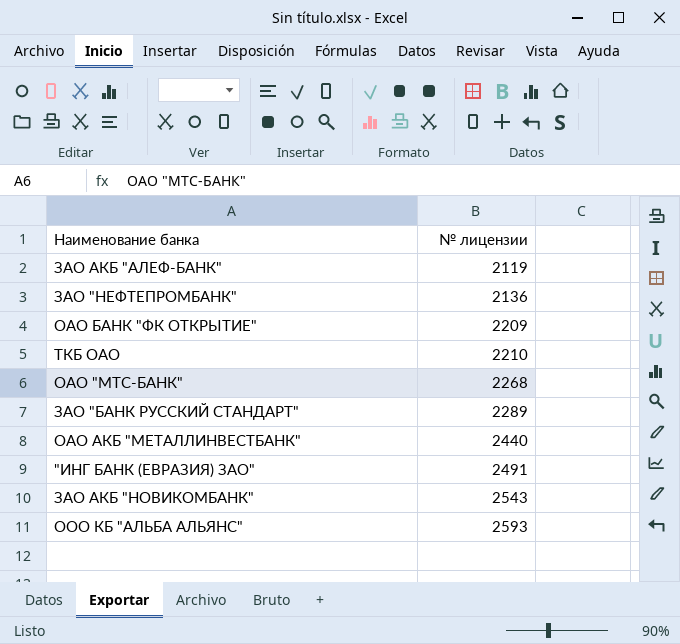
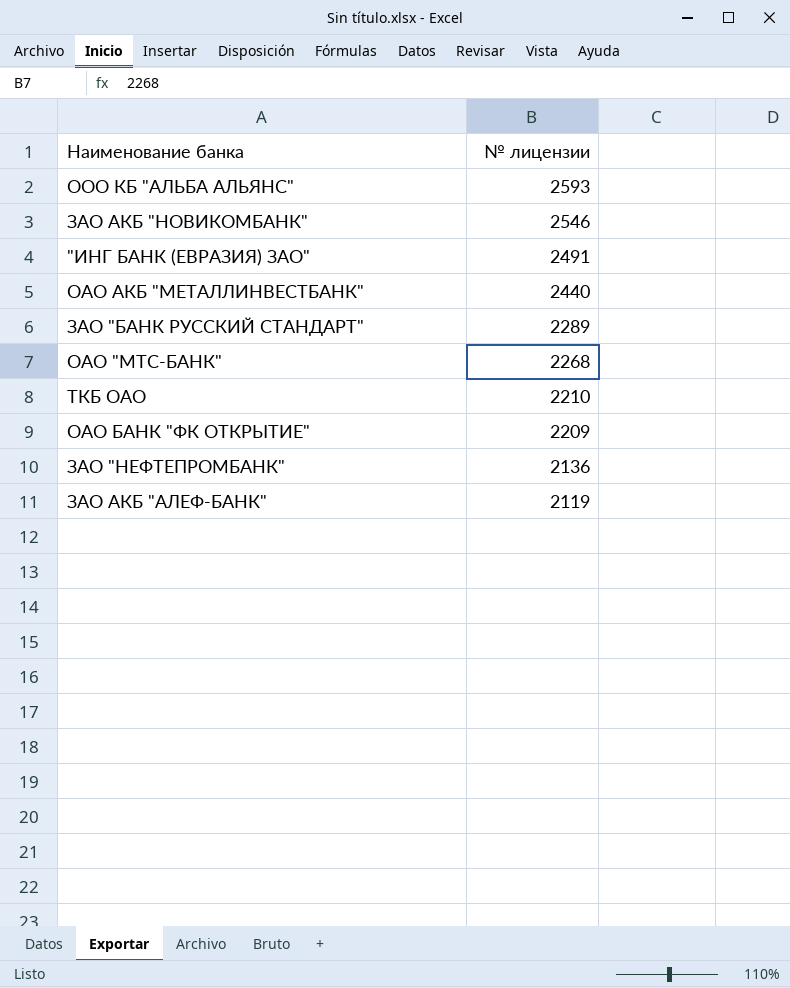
row order: № лицензии ascending -> № лицензии descending
ЗАО АКБ "НОВИКОМБАНК" | № лицензии: 2543 -> 2546

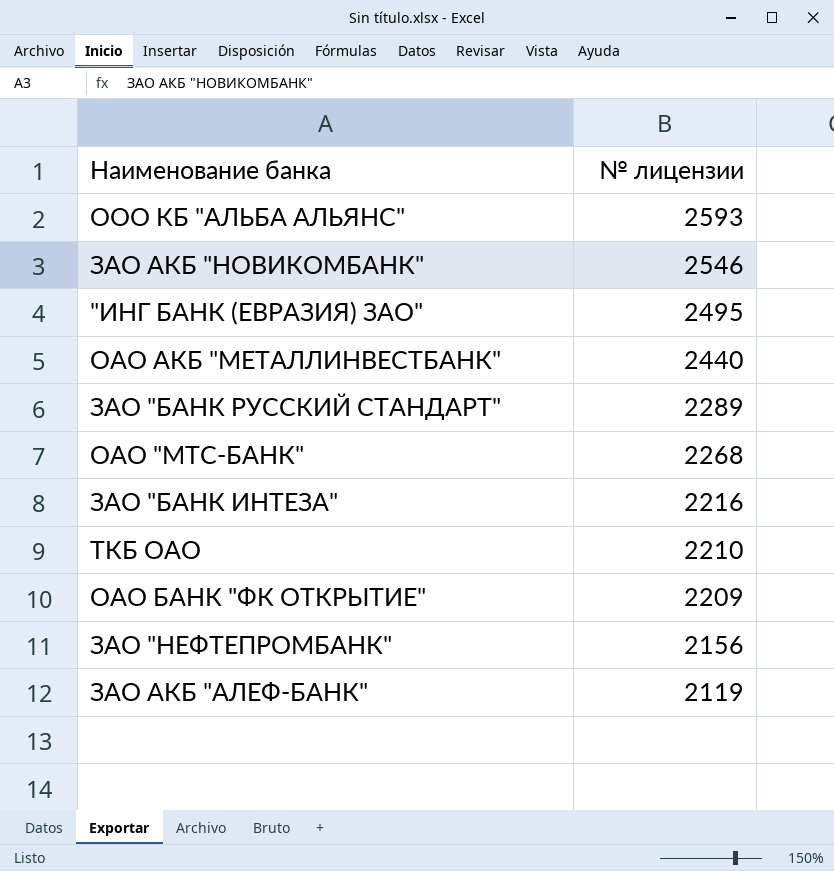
"ИНГ БАНК (ЕВРАЗИЯ) ЗАО" | № лицензии: 2491 -> 2495
row ЗАО "БАНК ИНТЕЗА": none -> 2216
ЗАО "НЕФТЕПРОМБАНК" | № лицензии: 2136 -> 2156

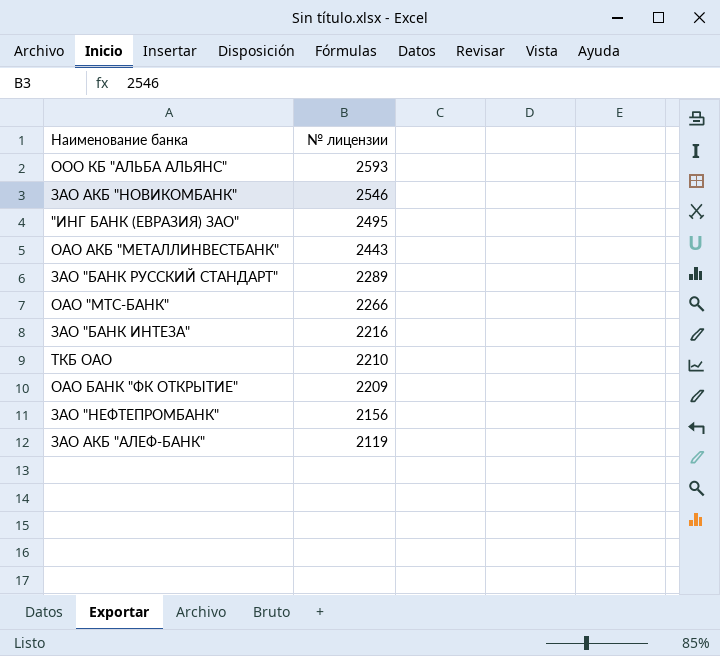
ОАО АКБ "МЕТАЛЛИНВЕСТБАНК" | № лицензии: 2440 -> 2443
ОАО "МТС-БАНК" | № лицензии: 2268 -> 2266

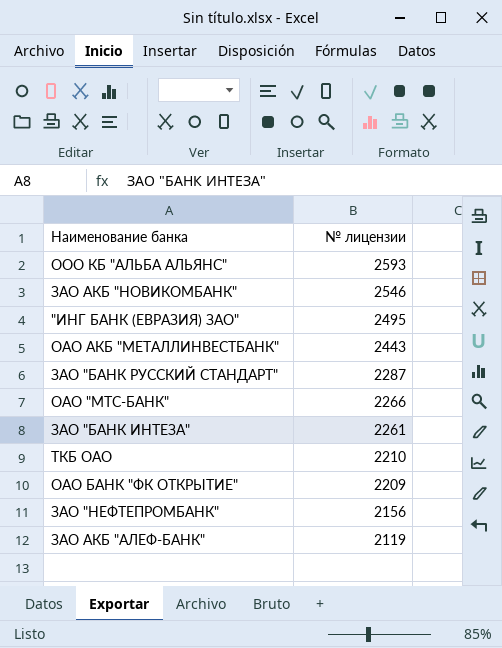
ЗАО "БАНК РУССКИЙ СТАНДАРТ" | № лицензии: 2289 -> 2287
ЗАО "БАНК ИНТЕЗА" | № лицензии: 2216 -> 2261

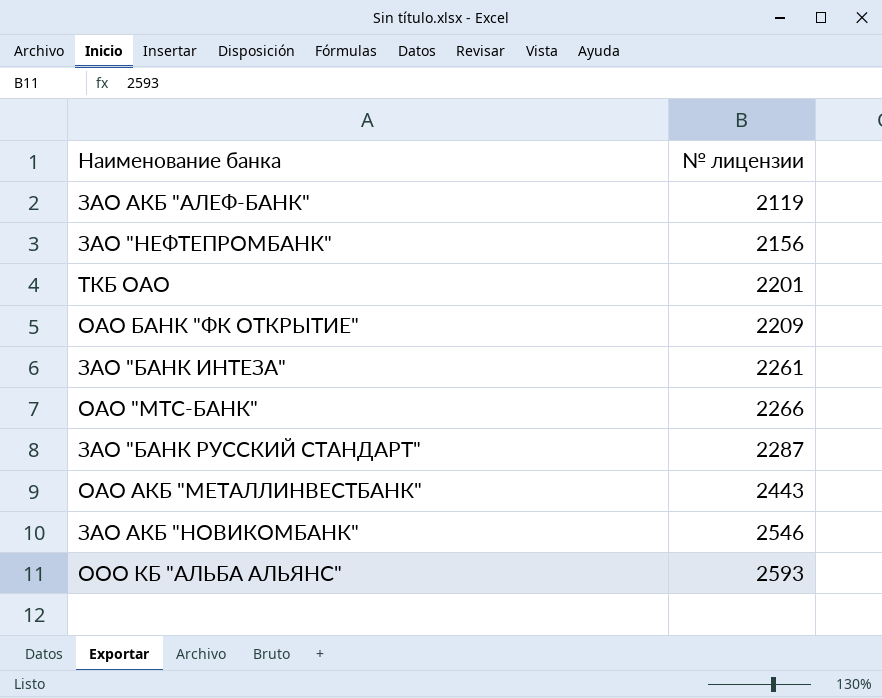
row order: № лицензии descending -> № лицензии ascending
row "ИНГ БАНК (ЕВРАЗИЯ) ЗАО": 2495 -> none
ТКБ ОАО | № лицензии: 2210 -> 2201

